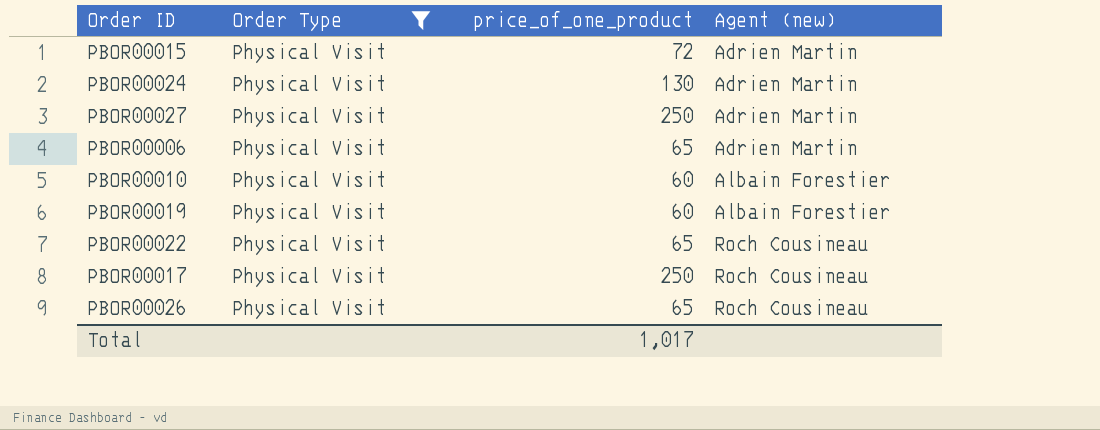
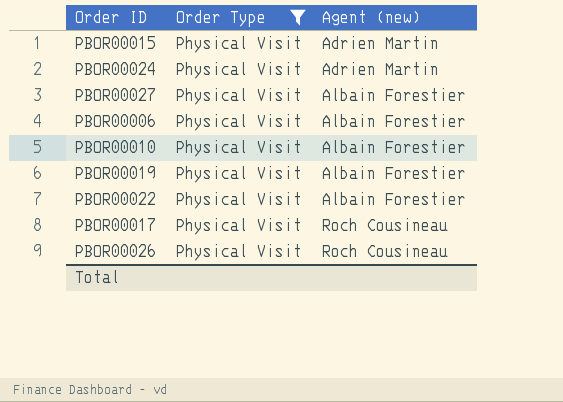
column price_of_one_product | position: 3 -> none
PBOR00027 | Agent (new): Adrien Martin -> Albain Forestier
PBOR00006 | Agent (new): Adrien Martin -> Albain Forestier
PBOR00022 | Agent (new): Roch Cousineau -> Albain Forestier

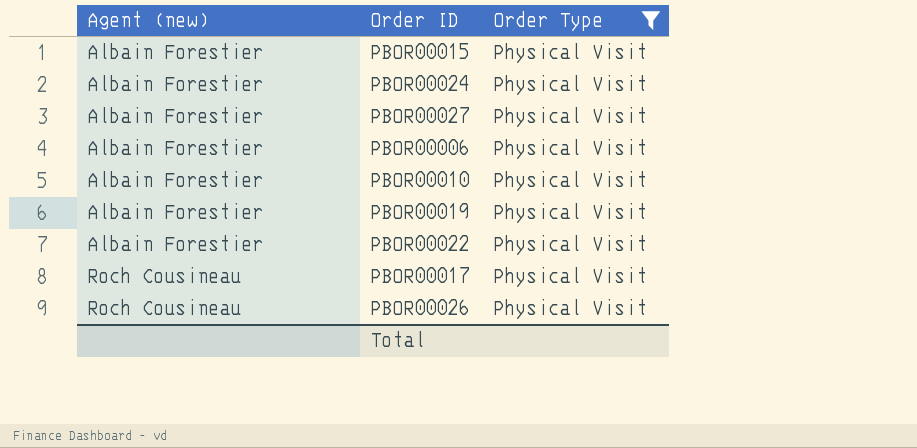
column Agent (new) | position: 3 -> 1
PBOR00015 | Agent (new): Adrien Martin -> Albain Forestier
PBOR00024 | Agent (new): Adrien Martin -> Albain Forestier

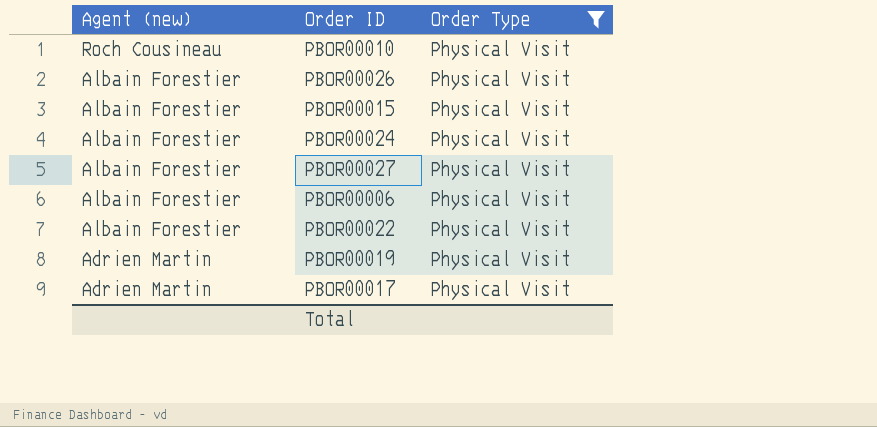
row order: Agent (new) ascending -> Agent (new) descending
PBOR00010 | Agent (new): Albain Forestier -> Roch Cousineau
PBOR00026 | Agent (new): Roch Cousineau -> Albain Forestier
PBOR00019 | Agent (new): Albain Forestier -> Adrien Martin
PBOR00017 | Agent (new): Roch Cousineau -> Adrien Martin

